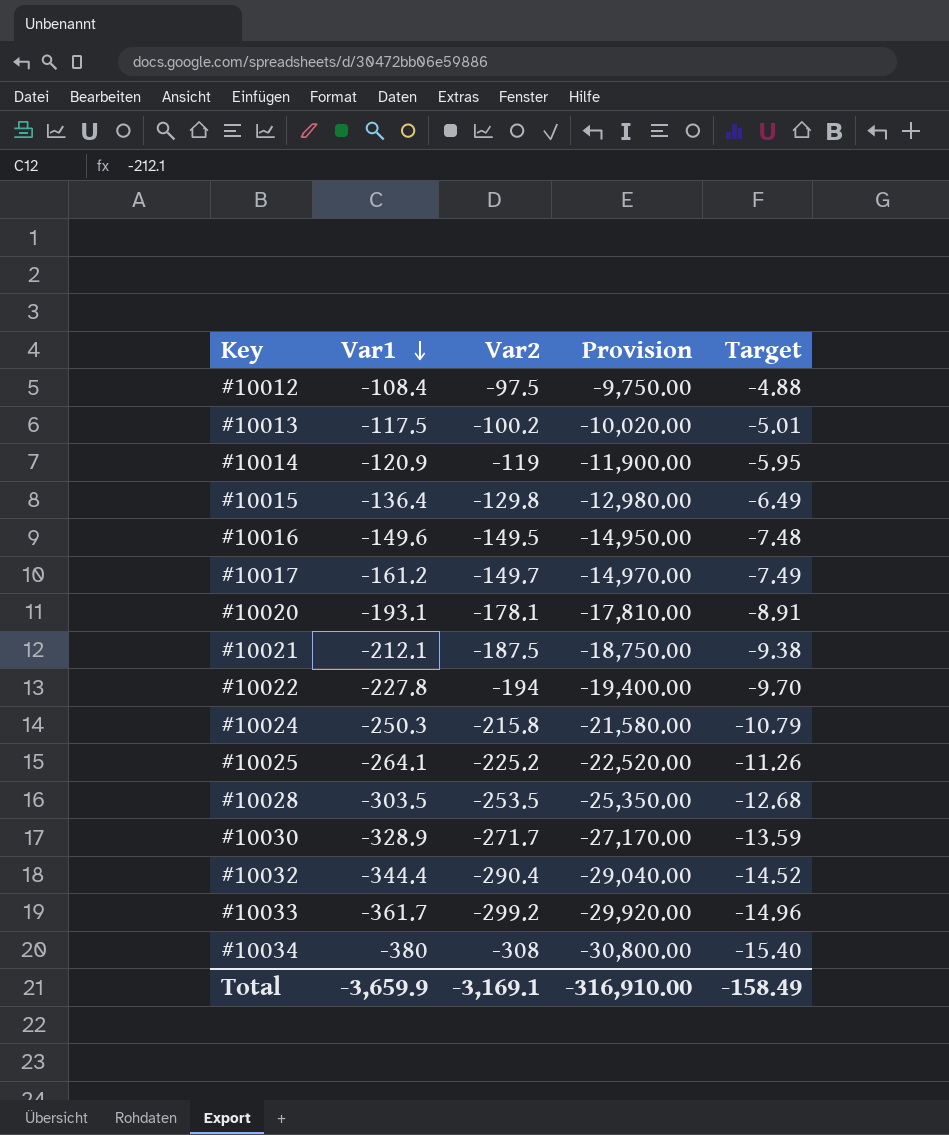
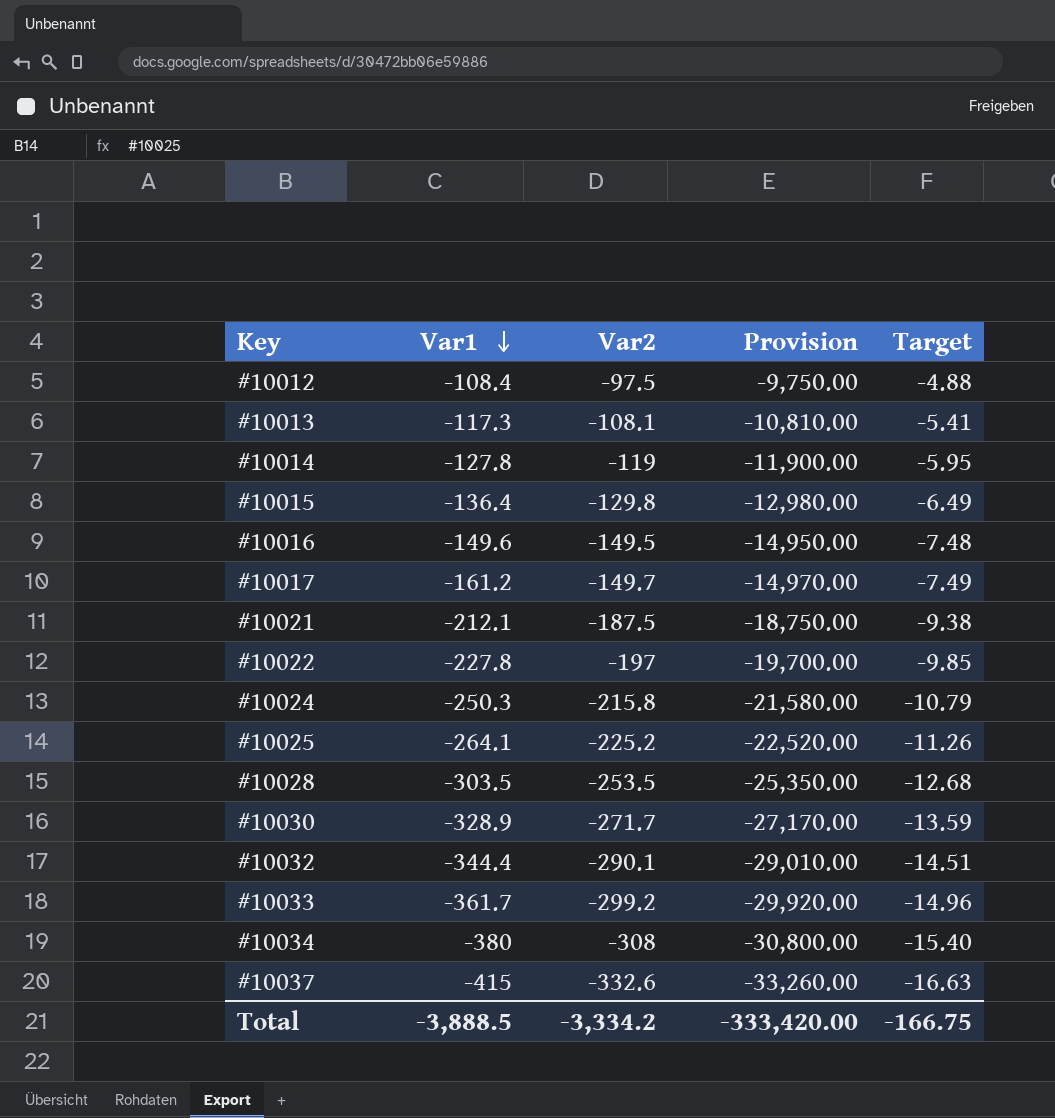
row #10020: -193.1 | -178.1 | -17,810.00 | -8.91 -> none
#10013 | Var1: -117.5 -> -117.3
#10013 | Var2: -100.2 -> -108.1
#10013 | Provision: -10,020.00 -> -10,810.00
#10013 | Target: -5.01 -> -5.41
#10014 | Var1: -120.9 -> -127.8
#10022 | Var2: -194 -> -197
#10022 | Provision: -19,400.00 -> -19,700.00
#10022 | Target: -9.70 -> -9.85
#10032 | Var2: -290.4 -> -290.1
#10032 | Provision: -29,040.00 -> -29,010.00
#10032 | Target: -14.52 -> -14.51
row #10037: none -> -415 | -332.6 | -33,260.00 | -16.63
Total | Var1: -3,659.9 -> -3,888.5
Total | Var2: -3,169.1 -> -3,334.2
Total | Provision: -316,910.00 -> -333,420.00
Total | Target: -158.49 -> -166.75

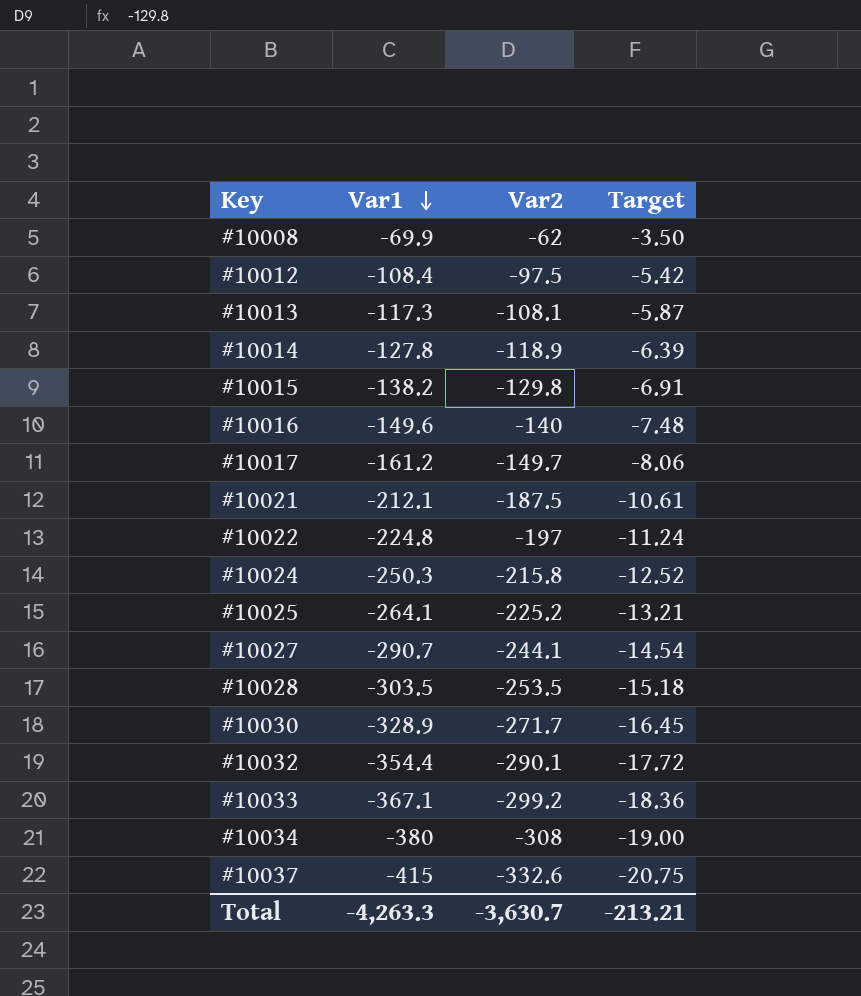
column Provision | formula: [Var2] * 100 -> none
column Target | formula: [Var2] * 0.05 -> [Var1] * 0.05
row #10008: none -> -69.9 | -62 | -3.50
#10014 | Var2: -119 -> -118.9
#10015 | Var1: -136.4 -> -138.2
#10016 | Var2: -149.5 -> -140
#10022 | Var1: -227.8 -> -224.8
row #10027: none -> -290.7 | -244.1 | -14.54
#10032 | Var1: -344.4 -> -354.4
#10033 | Var1: -361.7 -> -367.1
Total | Var1: -3,888.5 -> -4,263.3
Total | Var2: -3,334.2 -> -3,630.7
Total | Target: -166.75 -> -213.21

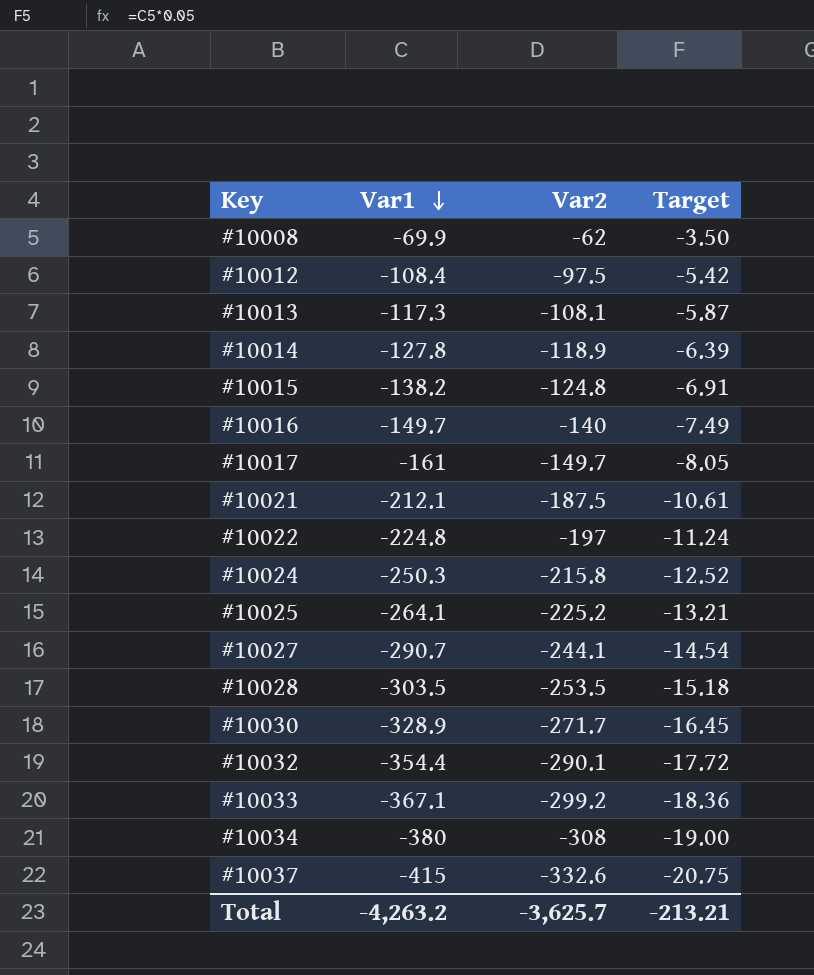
#10015 | Var2: -129.8 -> -124.8
#10016 | Var1: -149.6 -> -149.7
#10016 | Target: -7.48 -> -7.49
#10017 | Var1: -161.2 -> -161
#10017 | Target: -8.06 -> -8.05
Total | Var1: -4,263.3 -> -4,263.2
Total | Var2: -3,630.7 -> -3,625.7

